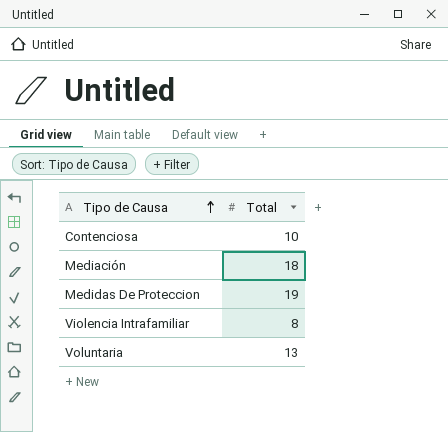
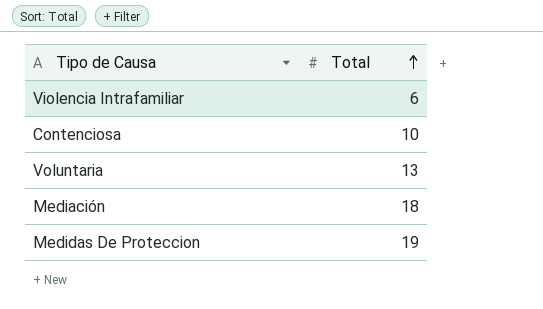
row order: Tipo de Causa ascending -> Total ascending
Violencia Intrafamiliar | Total: 8 -> 6

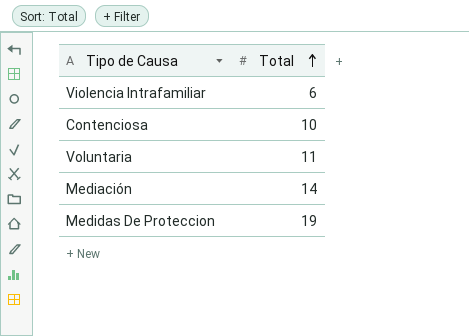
Voluntaria | Total: 13 -> 11
Mediación | Total: 18 -> 14

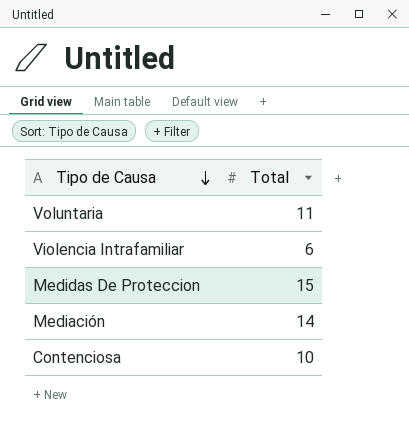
row order: Total ascending -> Tipo de Causa descending
Medidas De Proteccion | Total: 19 -> 15

